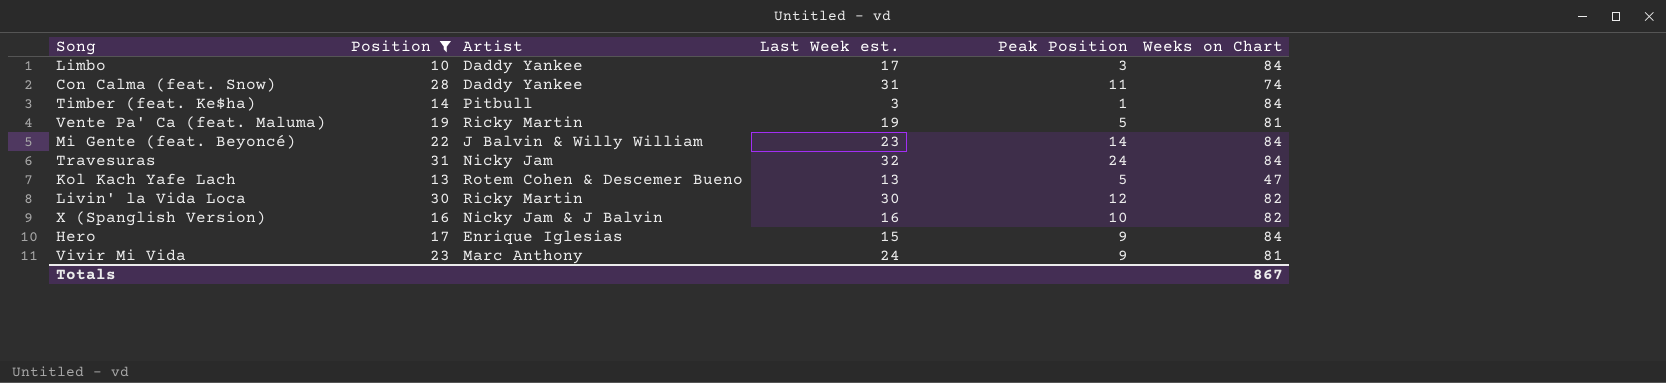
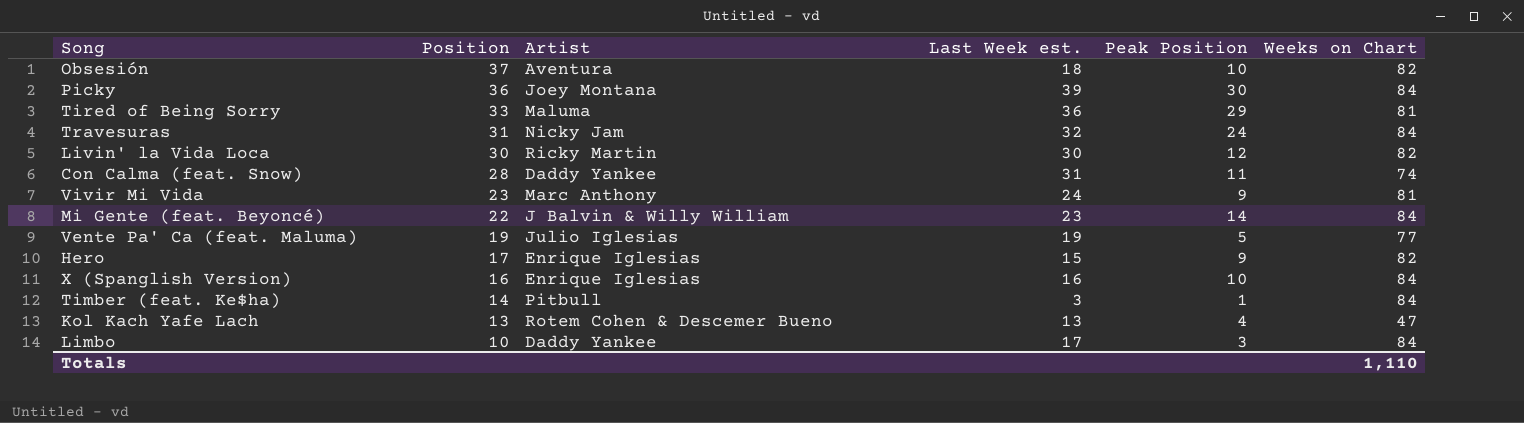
filter: Position <= 31 -> none
row order: none -> Position descending
Vente Pa' Ca (feat. Maluma) | Artist: Ricky Martin -> Julio Iglesias
Vente Pa' Ca (feat. Maluma) | Weeks on Chart: 81 -> 77
Hero | Weeks on Chart: 84 -> 82
X (Spanglish Version) | Artist: Nicky Jam & J Balvin -> Enrique Iglesias
X (Spanglish Version) | Weeks on Chart: 82 -> 84
Kol Kach Yafe Lach | Peak Position: 5 -> 4
Totals | Weeks on Chart: 867 -> 1,110

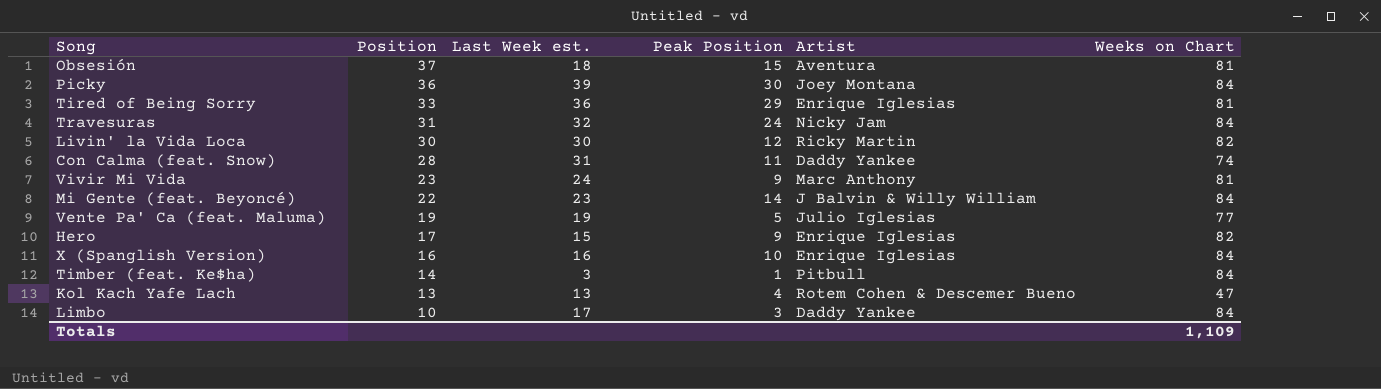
column Artist | position: 3 -> 5
Obsesión | Peak Position: 10 -> 15
Obsesión | Weeks on Chart: 82 -> 81
Tired of Being Sorry | Artist: Maluma -> Enrique Iglesias
Totals | Weeks on Chart: 1,110 -> 1,109

